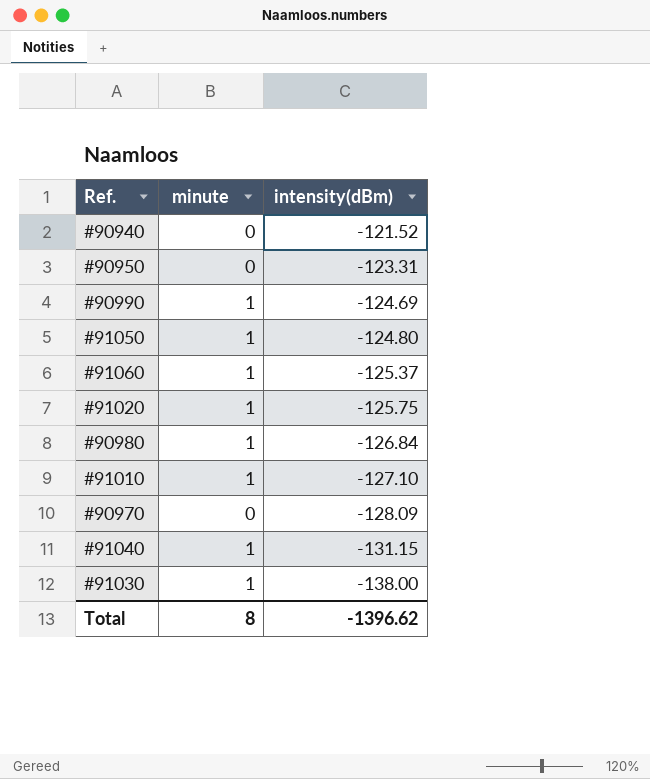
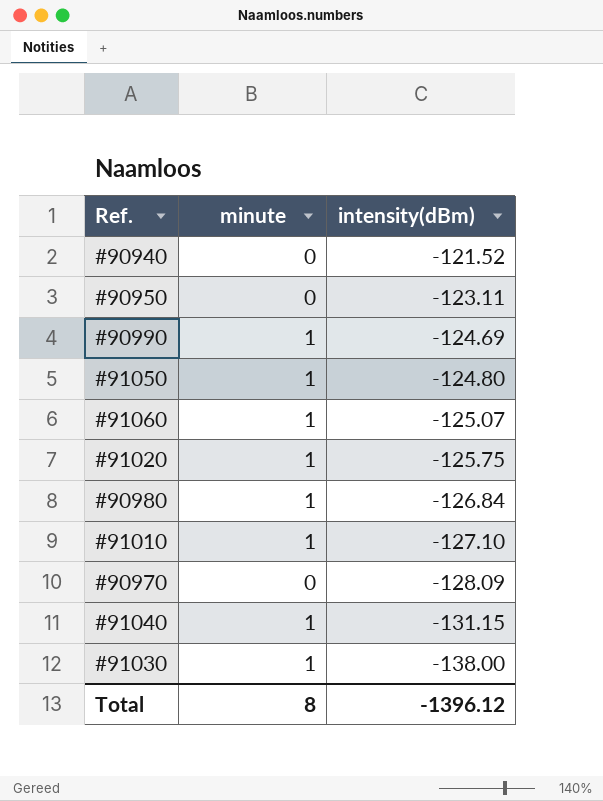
#90950 | intensity(dBm): -123.31 -> -123.11
#91060 | intensity(dBm): -125.37 -> -125.07
Total | intensity(dBm): -1396.62 -> -1396.12

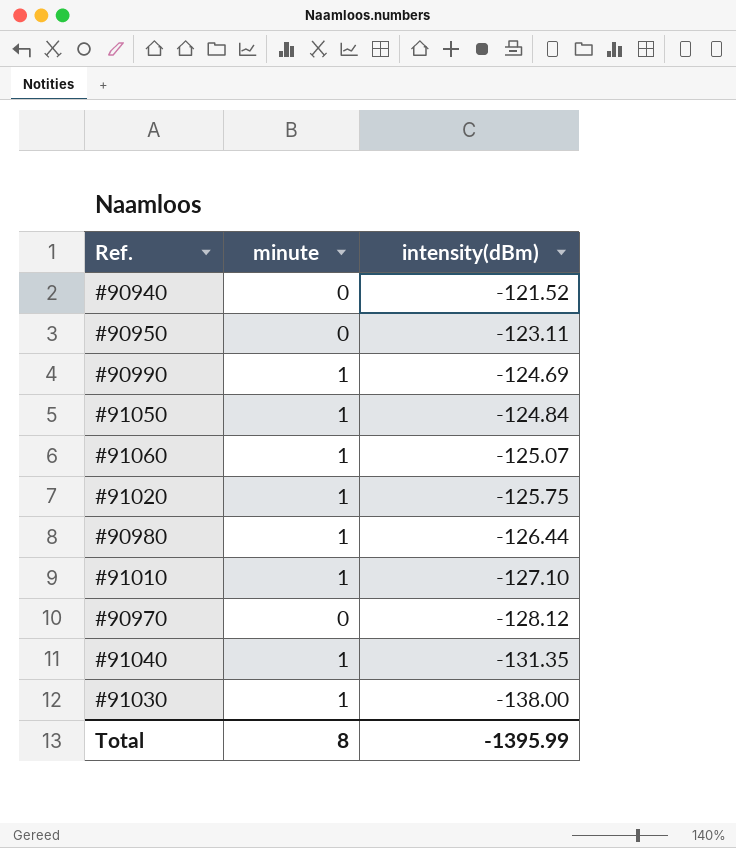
#91050 | intensity(dBm): -124.80 -> -124.84
#90980 | intensity(dBm): -126.84 -> -126.44
#90970 | intensity(dBm): -128.09 -> -128.12
#91040 | intensity(dBm): -131.15 -> -131.35
Total | intensity(dBm): -1396.12 -> -1395.99

